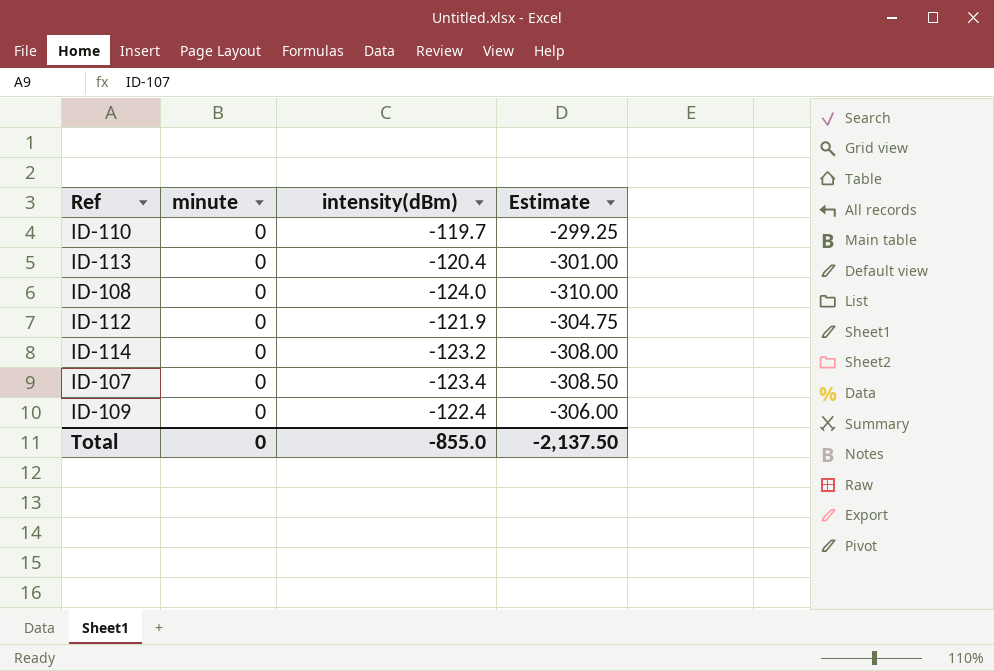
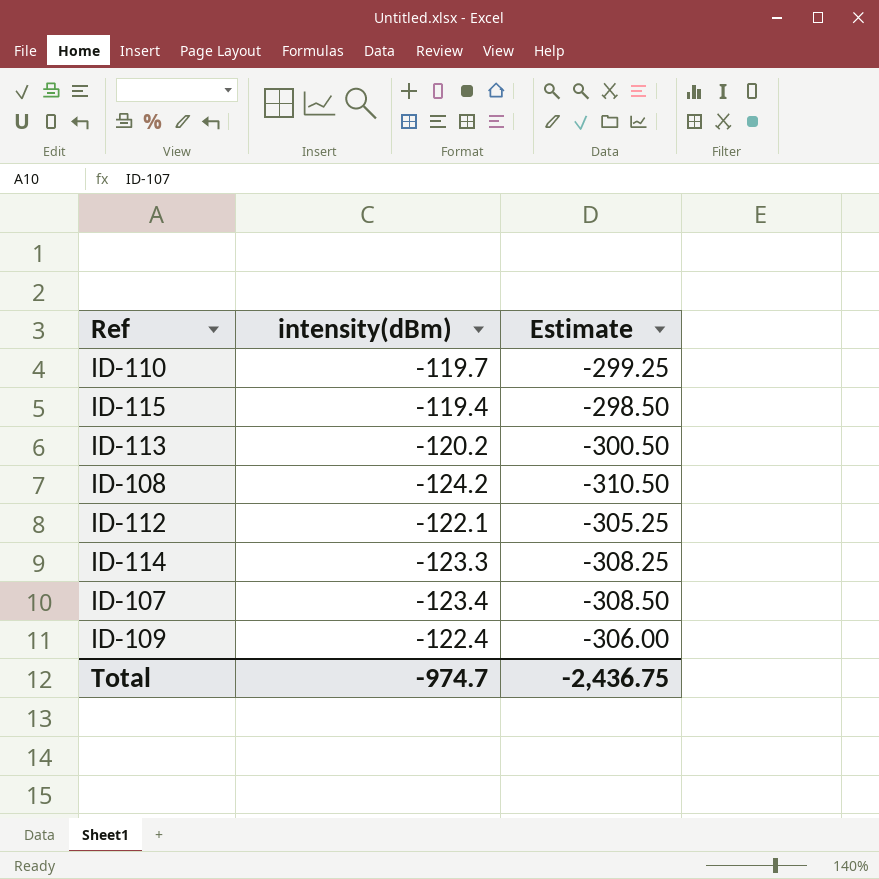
column minute | position: 2 -> none
row ID-115: none -> -119.4 | -298.50
ID-113 | intensity(dBm): -120.4 -> -120.2
ID-113 | Estimate: -301.00 -> -300.50
ID-108 | intensity(dBm): -124.0 -> -124.2
ID-108 | Estimate: -310.00 -> -310.50
ID-112 | intensity(dBm): -121.9 -> -122.1
ID-112 | Estimate: -304.75 -> -305.25
ID-114 | intensity(dBm): -123.2 -> -123.3
ID-114 | Estimate: -308.00 -> -308.25
Total | intensity(dBm): -855.0 -> -974.7
Total | Estimate: -2,137.50 -> -2,436.75

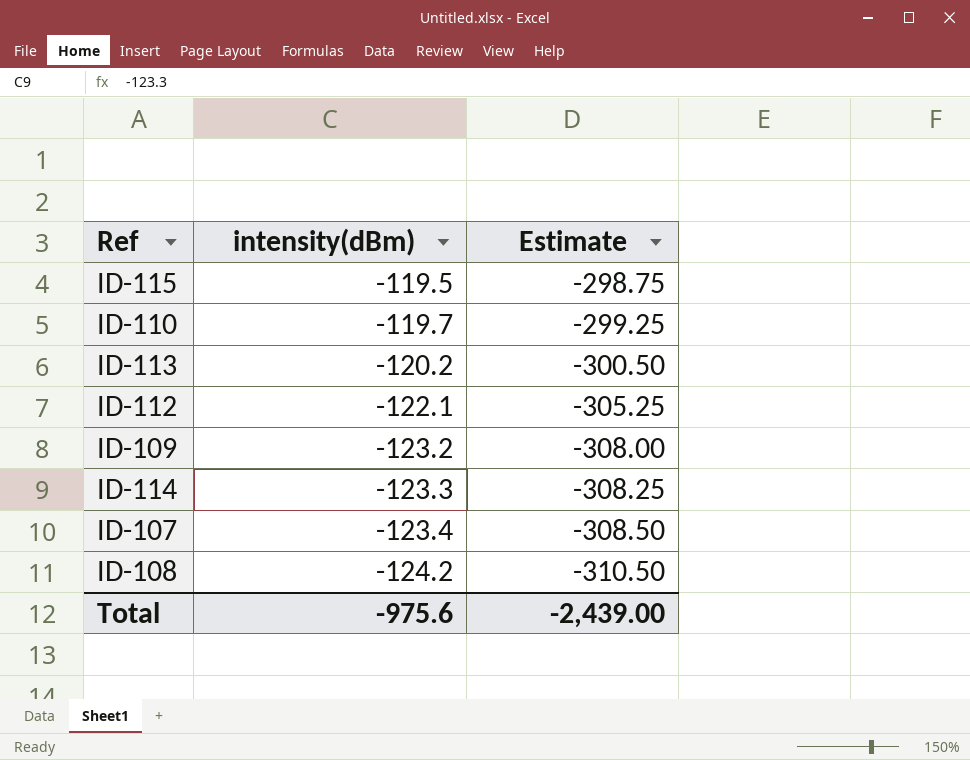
row order: none -> intensity(dBm) descending
ID-115 | intensity(dBm): -119.4 -> -119.5
ID-115 | Estimate: -298.50 -> -298.75
ID-109 | intensity(dBm): -122.4 -> -123.2
ID-109 | Estimate: -306.00 -> -308.00
Total | intensity(dBm): -974.7 -> -975.6
Total | Estimate: -2,436.75 -> -2,439.00

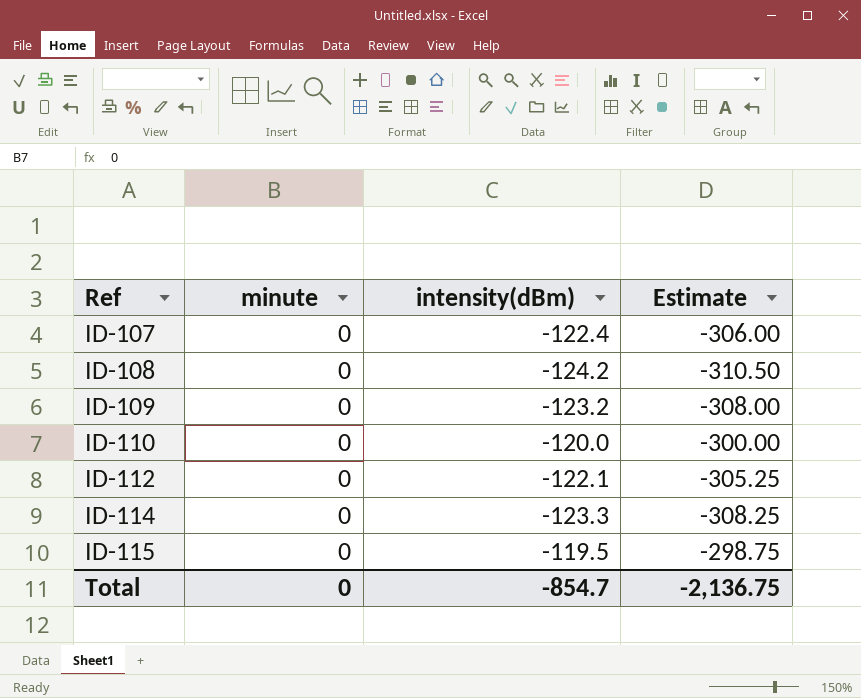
row order: intensity(dBm) descending -> Ref ascending
column minute | position: none -> 2
row ID-113: -120.2 | -300.50 -> none
ID-107 | intensity(dBm): -123.4 -> -122.4
ID-107 | Estimate: -308.50 -> -306.00
ID-110 | intensity(dBm): -119.7 -> -120.0
ID-110 | Estimate: -299.25 -> -300.00
Total | intensity(dBm): -975.6 -> -854.7
Total | Estimate: -2,439.00 -> -2,136.75

